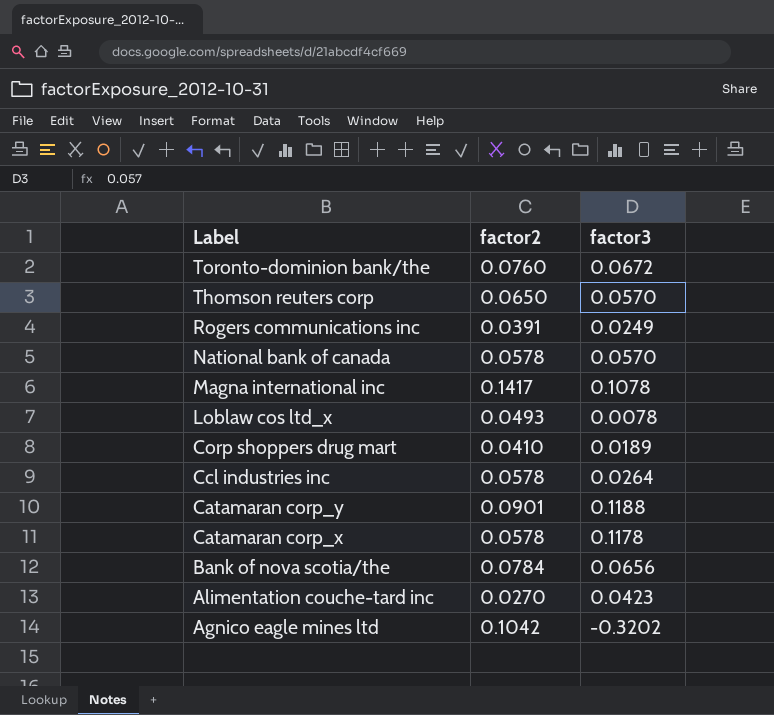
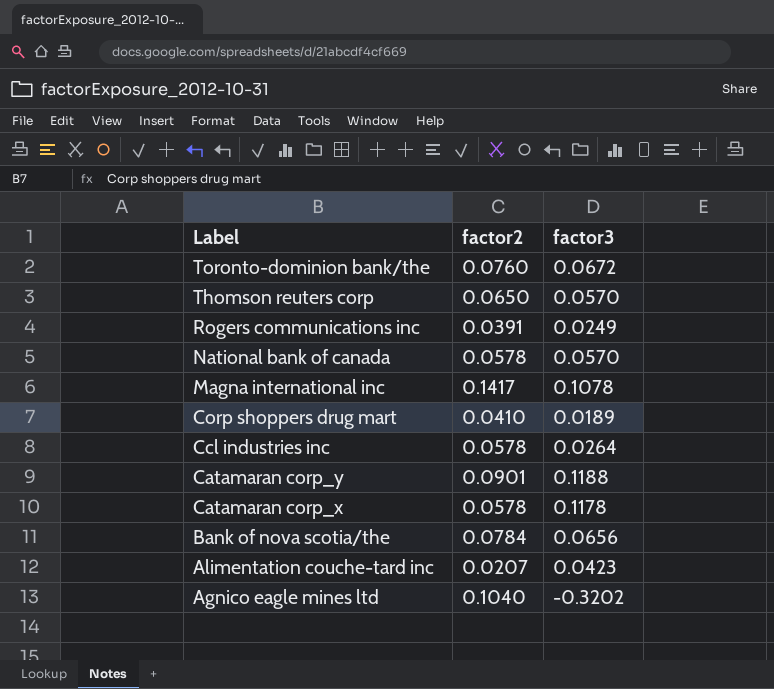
row Loblaw cos ltd_x: 0.0493 | 0.0078 -> none
Alimentation couche-tard inc | factor2: 0.0270 -> 0.0207
Agnico eagle mines ltd | factor2: 0.1042 -> 0.1040

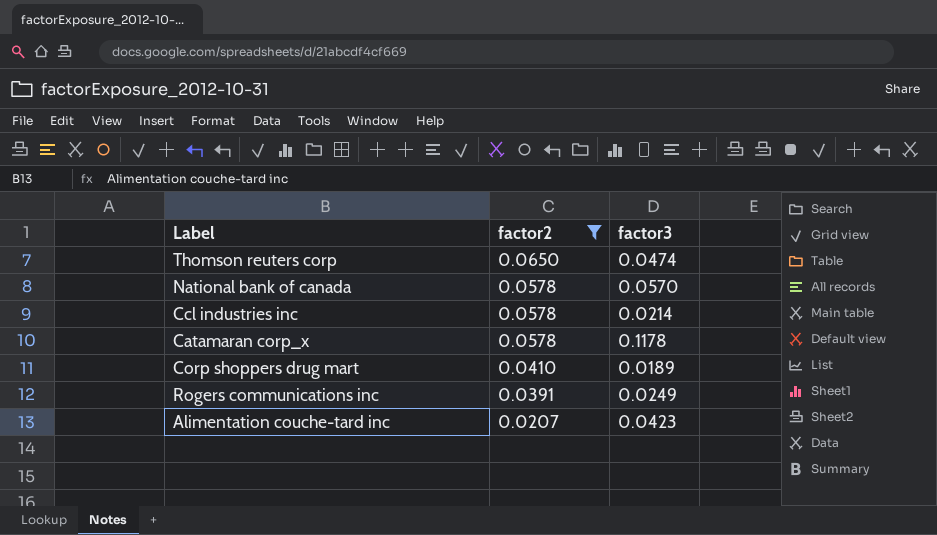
filter: none -> factor2 <= 0.0650
row order: Label descending -> factor2 descending
Thomson reuters corp | factor3: 0.0570 -> 0.0474
Ccl industries inc | factor3: 0.0264 -> 0.0214

